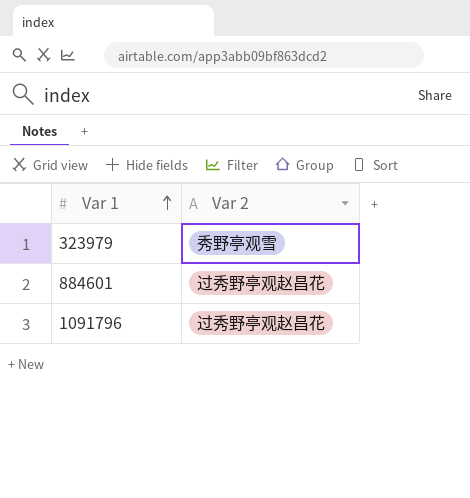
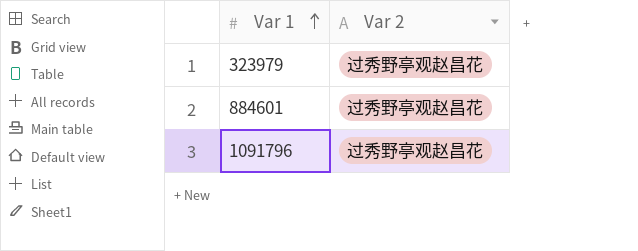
323979 | Var 2: 秀野亭观雪 -> 过秀野亭观赵昌花

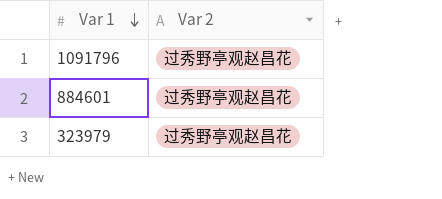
row order: Var 1 ascending -> Var 1 descending

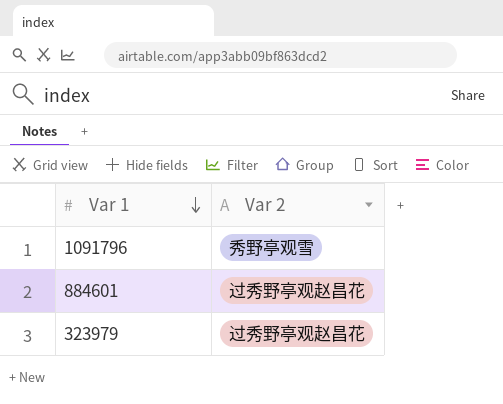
1091796 | Var 2: 过秀野亭观赵昌花 -> 秀野亭观雪

